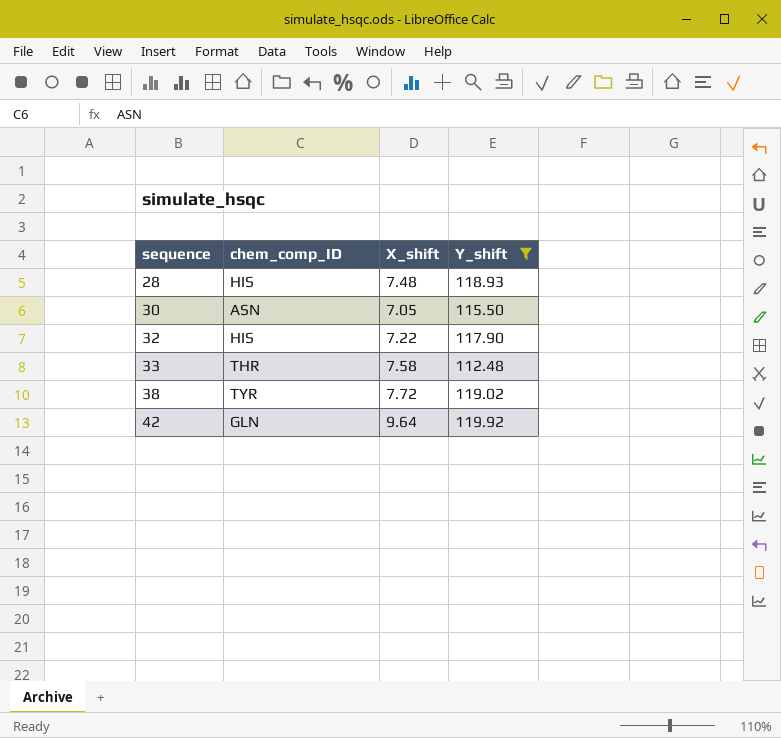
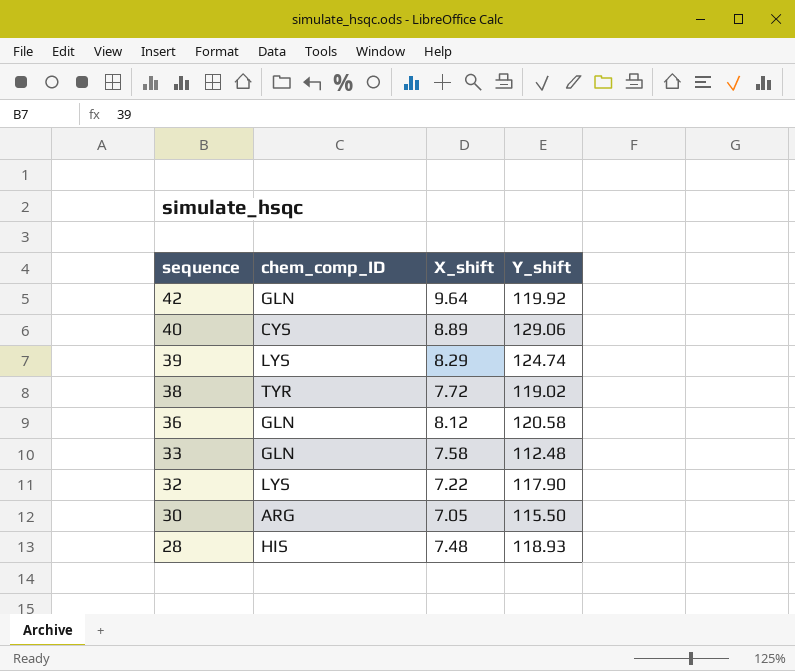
filter: Y_shift <= 119.92 -> none
row order: sequence ascending -> sequence descending
33 | chem_comp_ID: THR -> GLN
32 | chem_comp_ID: HIS -> LYS
30 | chem_comp_ID: ASN -> ARG

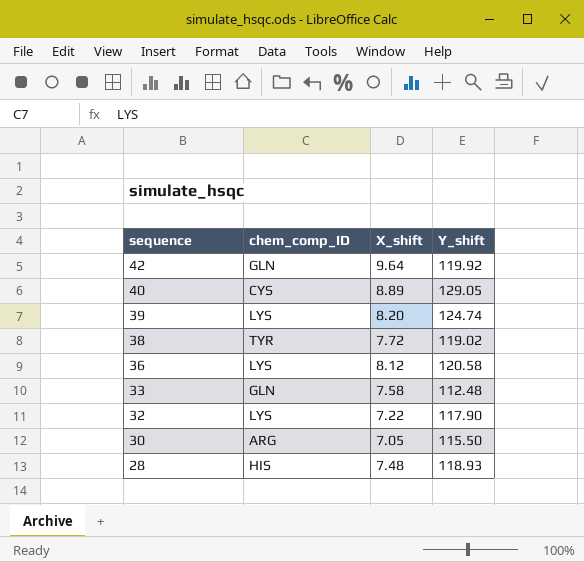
40 | Y_shift: 129.06 -> 129.05
39 | X_shift: 8.29 -> 8.20
36 | chem_comp_ID: GLN -> LYS

